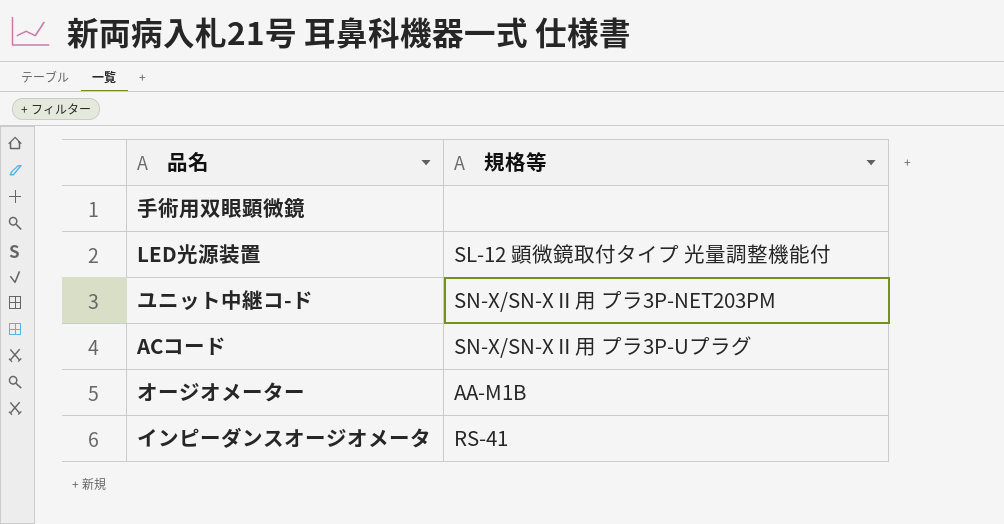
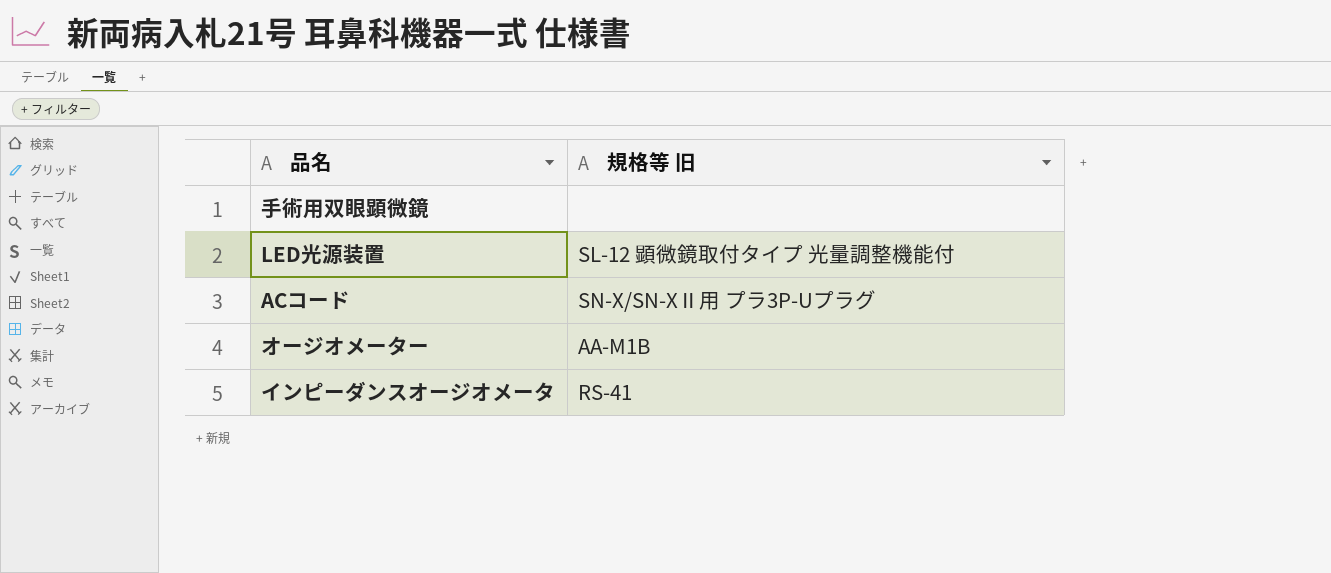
column name: 規格等 -> 規格等 旧
row ユニット中継コ-ド: SN-X/SN-XⅡ用 プラ3P-NET203PM -> none

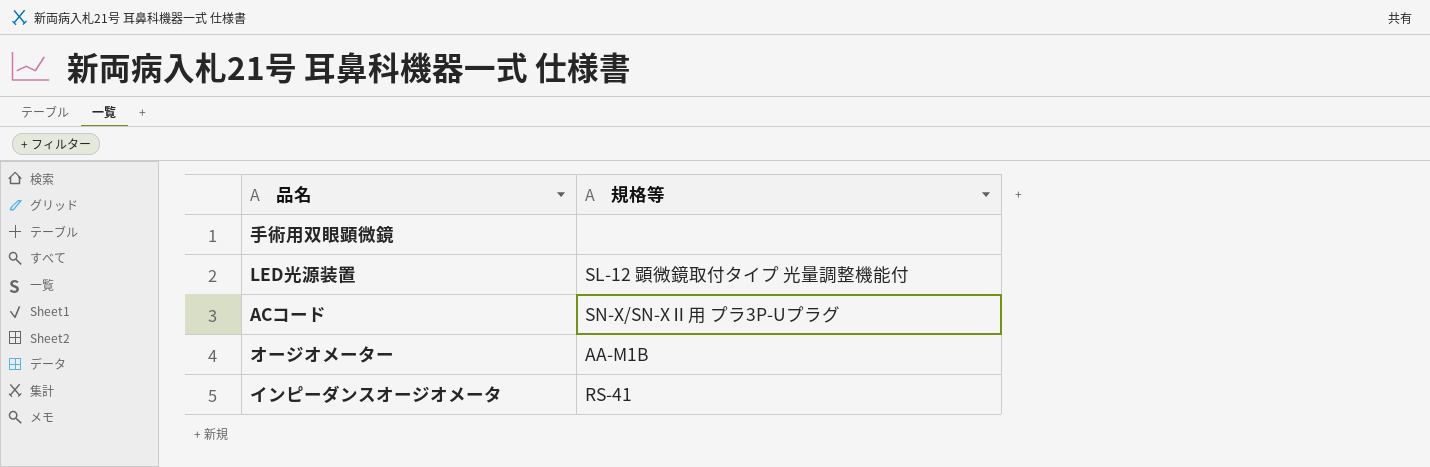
column name: 規格等 旧 -> 規格等

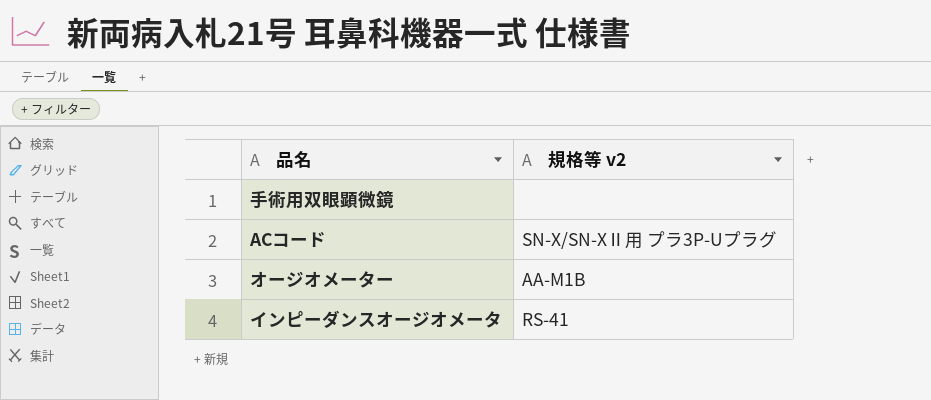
column name: 規格等 -> 規格等 v2
row LED光源装置: SL-12 顕微鏡取付タイプ 光量調整機能付 -> none

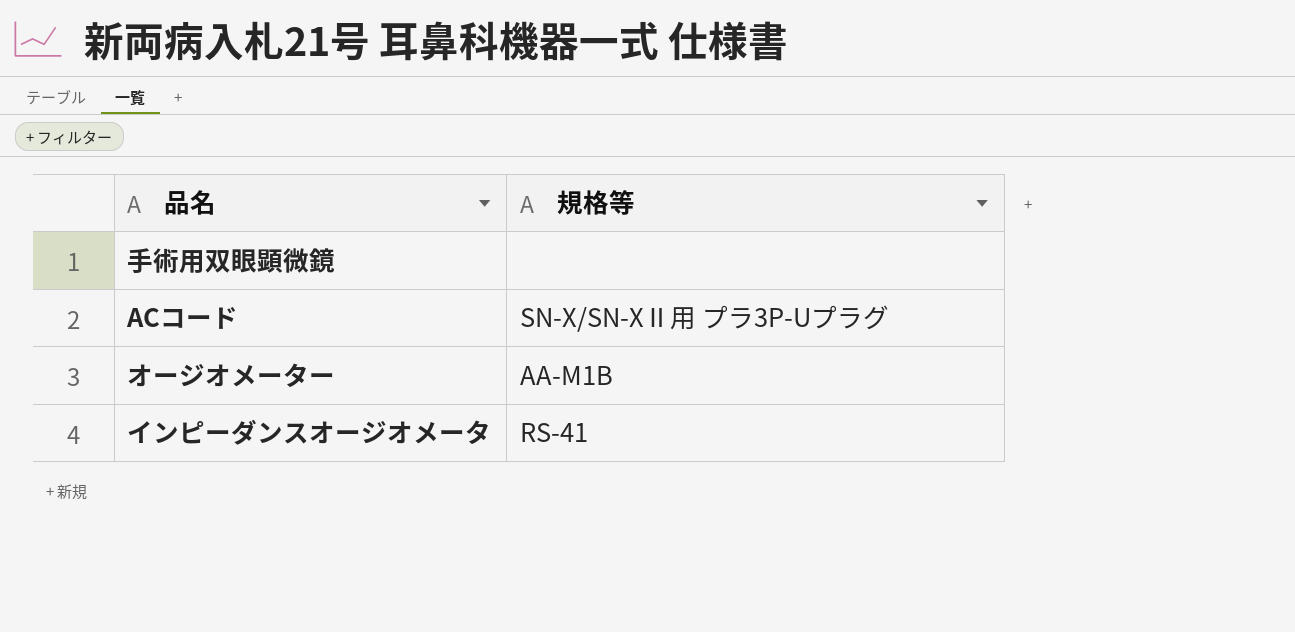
column name: 規格等 v2 -> 規格等

